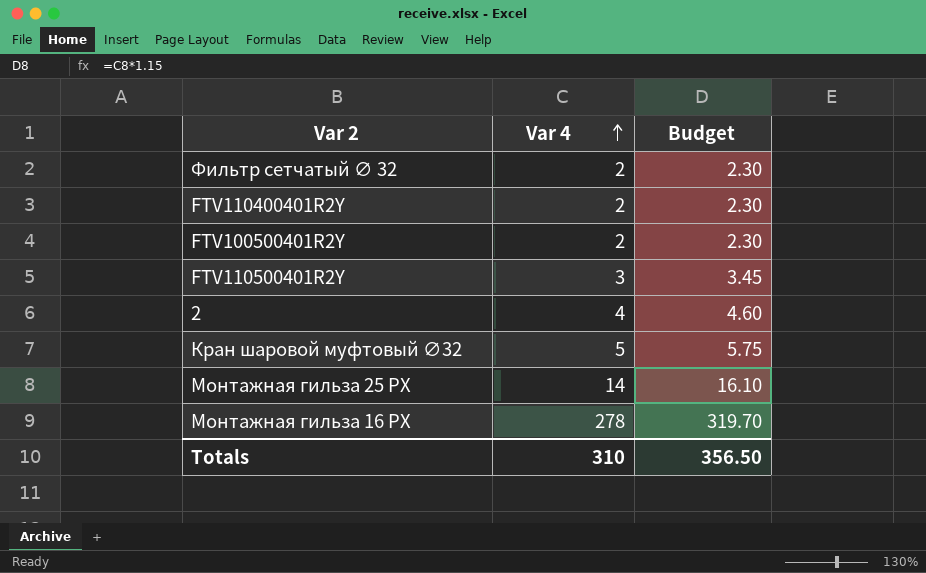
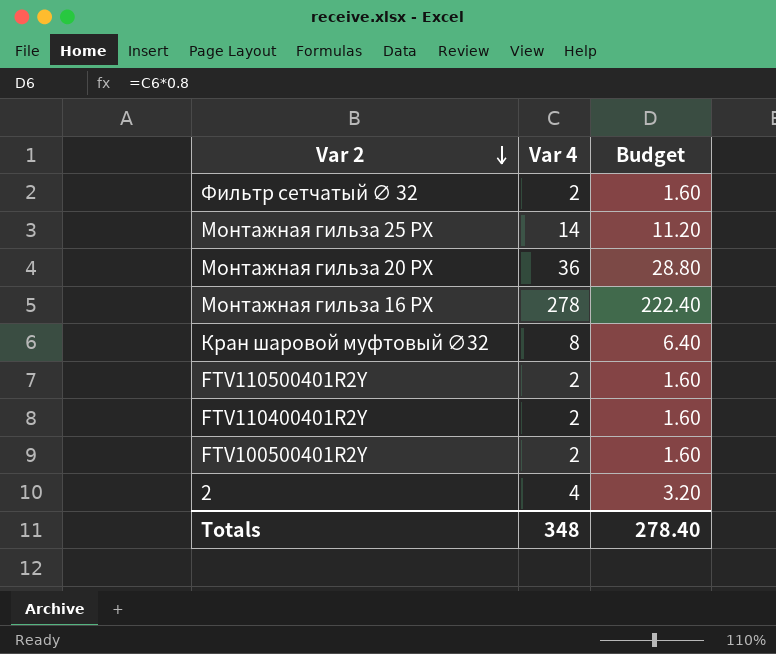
row order: Var 4 ascending -> Var 2 descending
column Budget | formula: [Var 4] * 1.15 -> [Var 4] * 0.8
row Монтажная гильза 20 PX: none -> 36 | 28.80
Кран шаровой муфтовый ∅32 | Var 4: 5 -> 8
FTV110500401R2Y | Var 4: 3 -> 2
Totals | Var 4: 310 -> 348
Totals | Budget: 356.50 -> 278.40

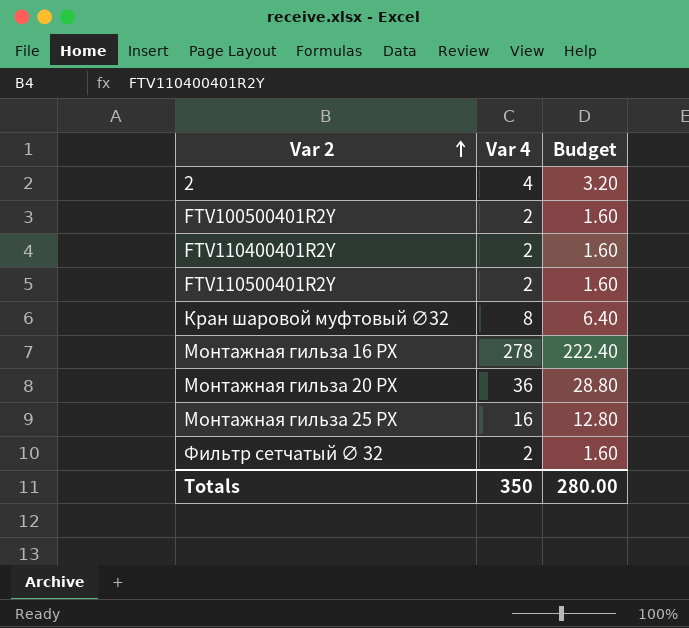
row order: Var 2 descending -> Var 2 ascending
Монтажная гильза 25 PX | Var 4: 14 -> 16
Монтажная гильза 25 PX | Budget: 11.20 -> 12.80
Totals | Var 4: 348 -> 350
Totals | Budget: 278.40 -> 280.00

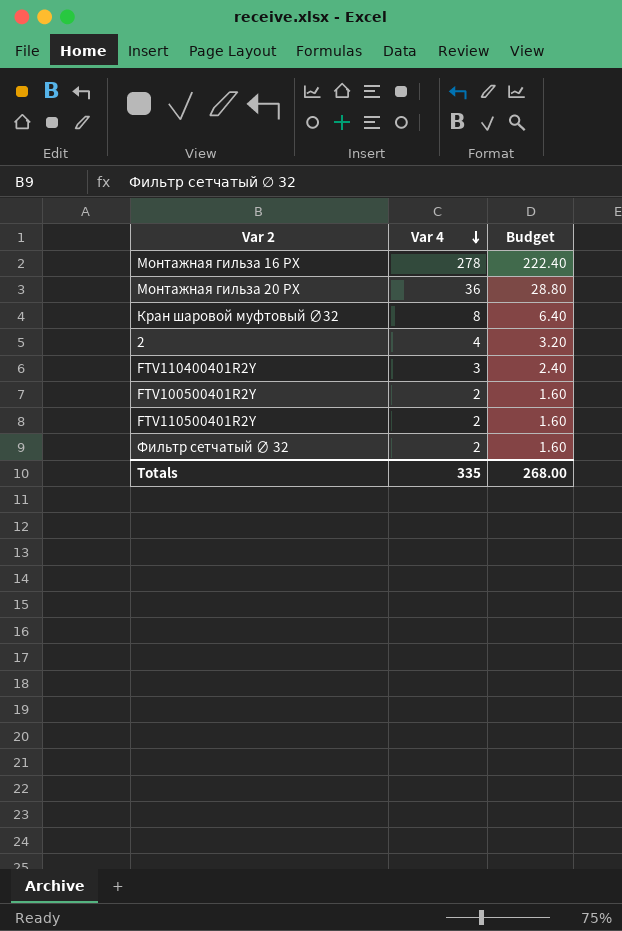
row order: Var 2 ascending -> Var 4 descending
row Монтажная гильза 25 PX: 16 | 12.80 -> none
FTV110400401R2Y | Var 4: 2 -> 3
FTV110400401R2Y | Budget: 1.60 -> 2.40
Totals | Var 4: 350 -> 335
Totals | Budget: 280.00 -> 268.00

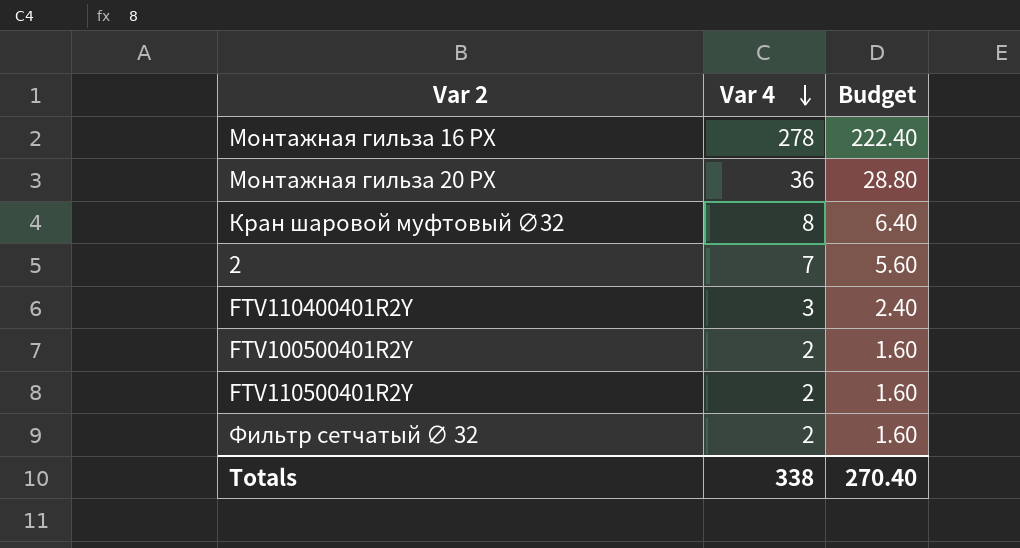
2 | Var 4: 4 -> 7
2 | Budget: 3.20 -> 5.60
Totals | Var 4: 335 -> 338
Totals | Budget: 268.00 -> 270.40

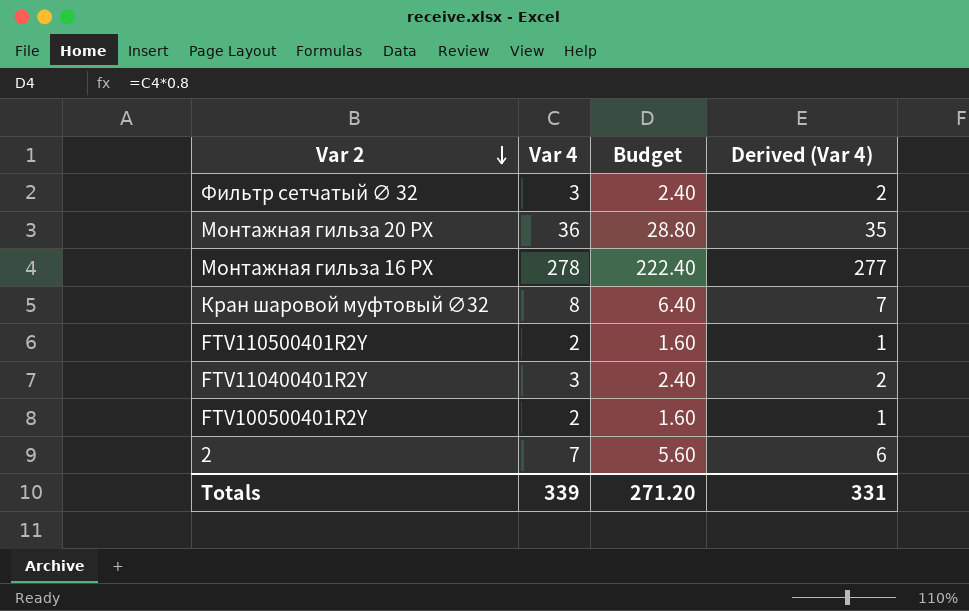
row order: Var 4 descending -> Var 2 descending
column Derived (Var 4) | formula: none -> [Var 4] - 1
Фильтр сетчатый ∅ 32 | Var 4: 2 -> 3
Фильтр сетчатый ∅ 32 | Budget: 1.60 -> 2.40
Totals | Var 4: 338 -> 339
Totals | Budget: 270.40 -> 271.20

